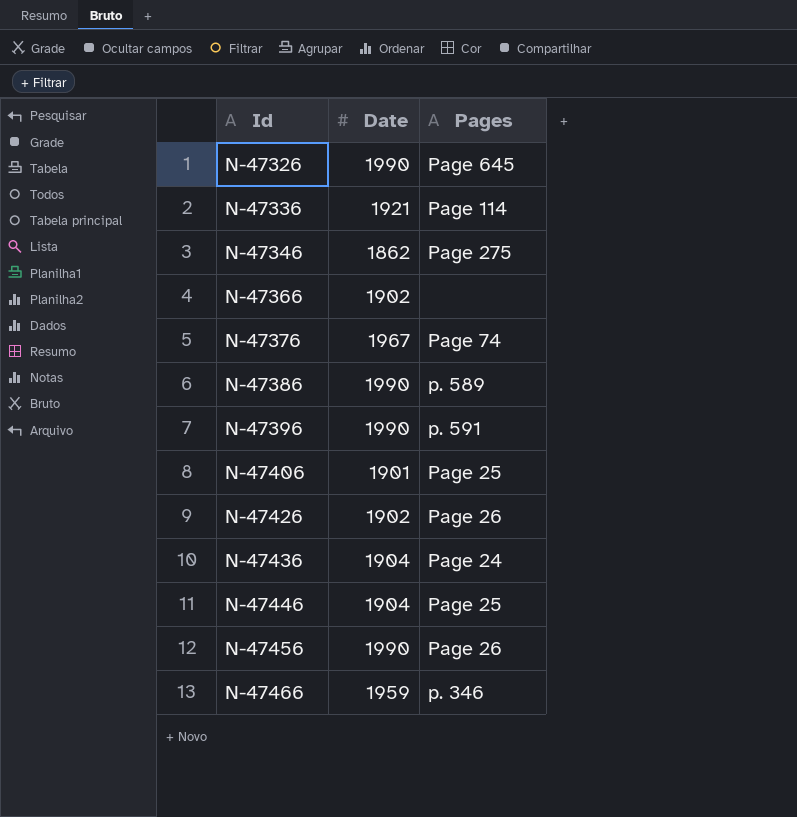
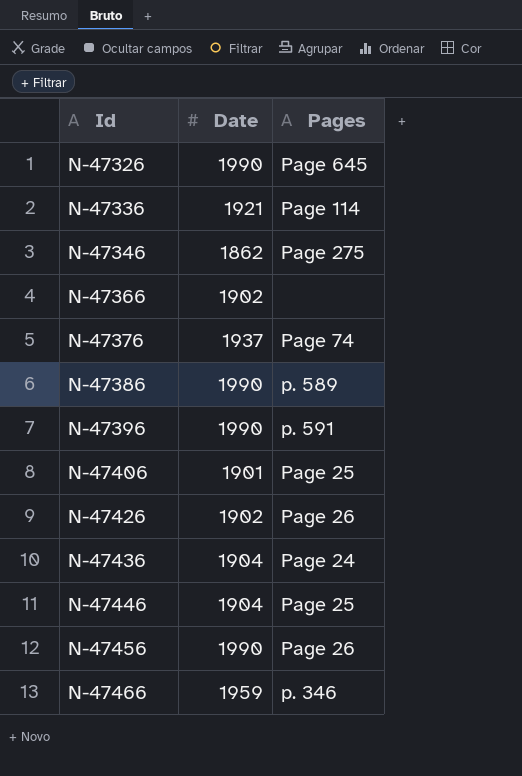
N-47376 | Date: 1967 -> 1937

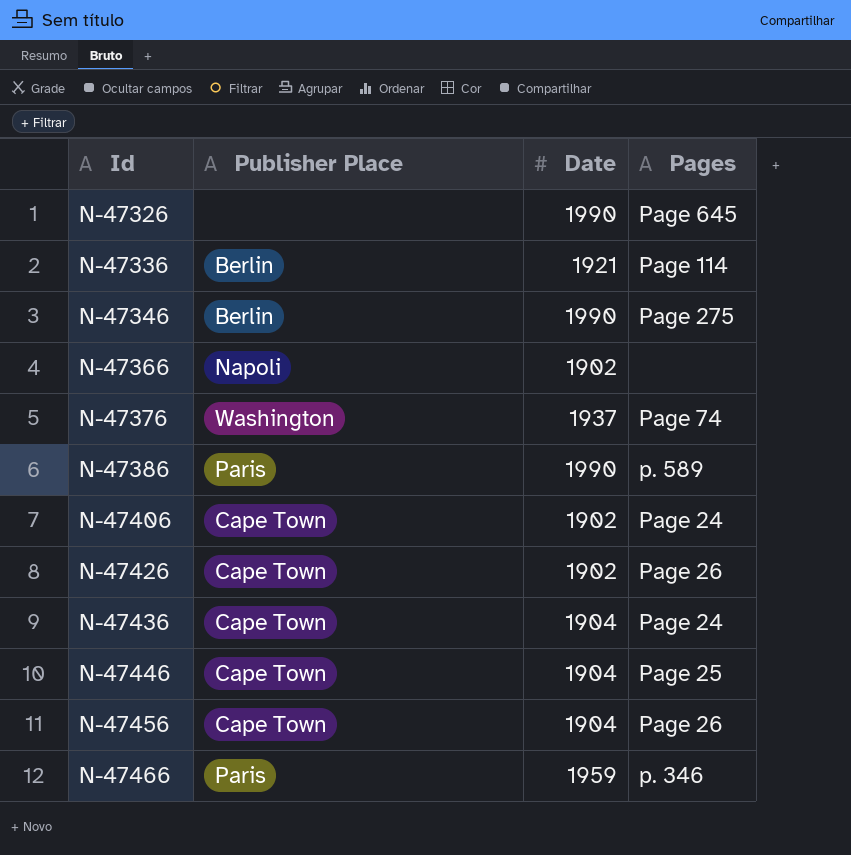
column Publisher Place | position: none -> 2
row N-47396: 1990 | p. 591 -> none
N-47346 | Date: 1862 -> 1990
N-47406 | Date: 1901 -> 1902
N-47406 | Pages: Page 25 -> Page 24
N-47456 | Date: 1990 -> 1904

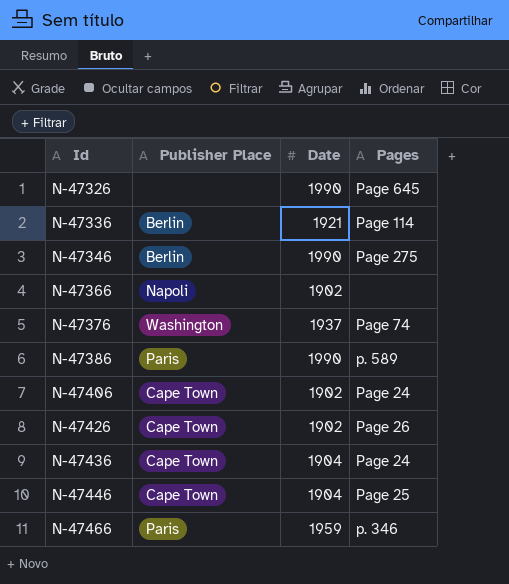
row N-47456: Cape Town | 1904 | Page 26 -> none

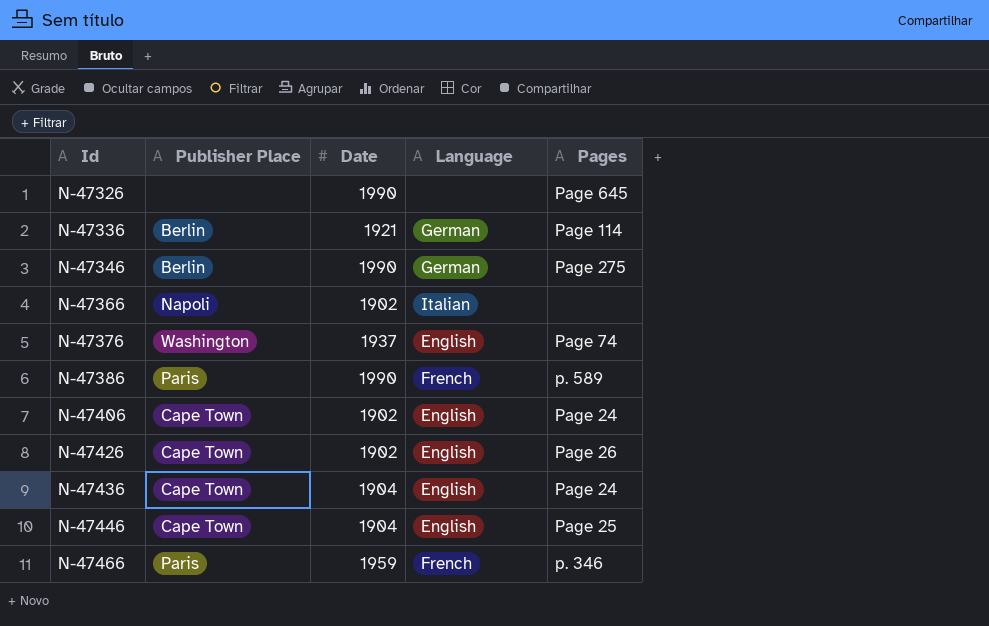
column Language | position: none -> 4

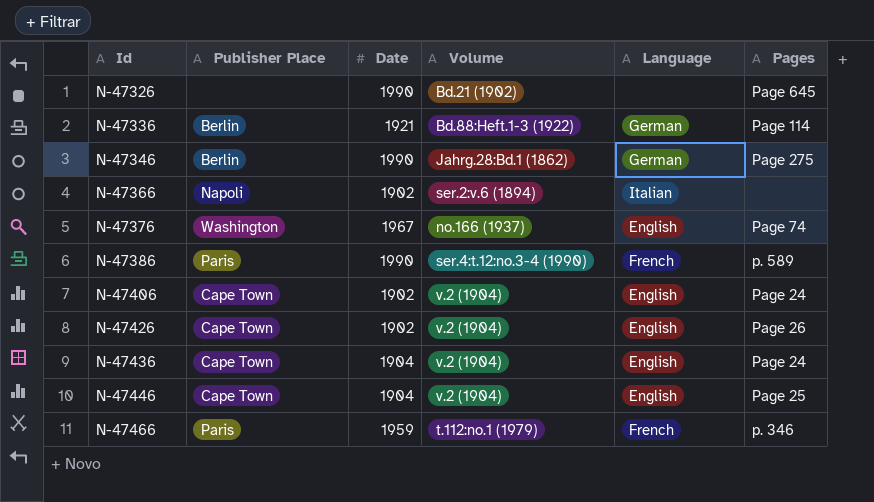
column Volume | position: none -> 4
N-47376 | Date: 1937 -> 1967

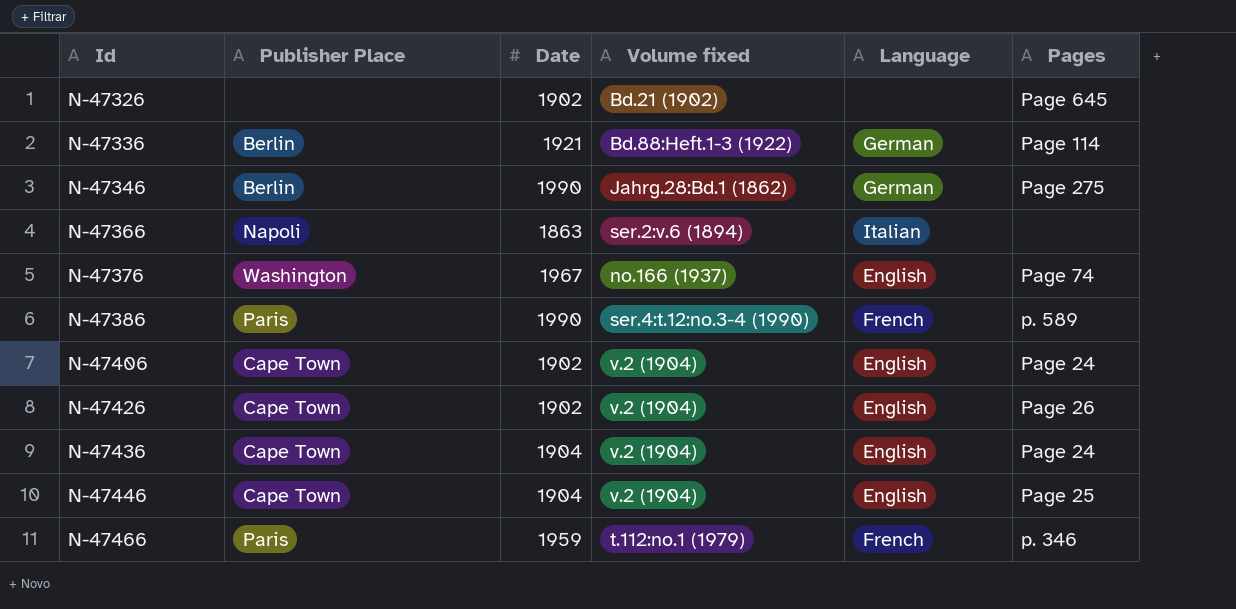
column name: Volume -> Volume fixed
N-47326 | Date: 1990 -> 1902
N-47366 | Date: 1902 -> 1863

